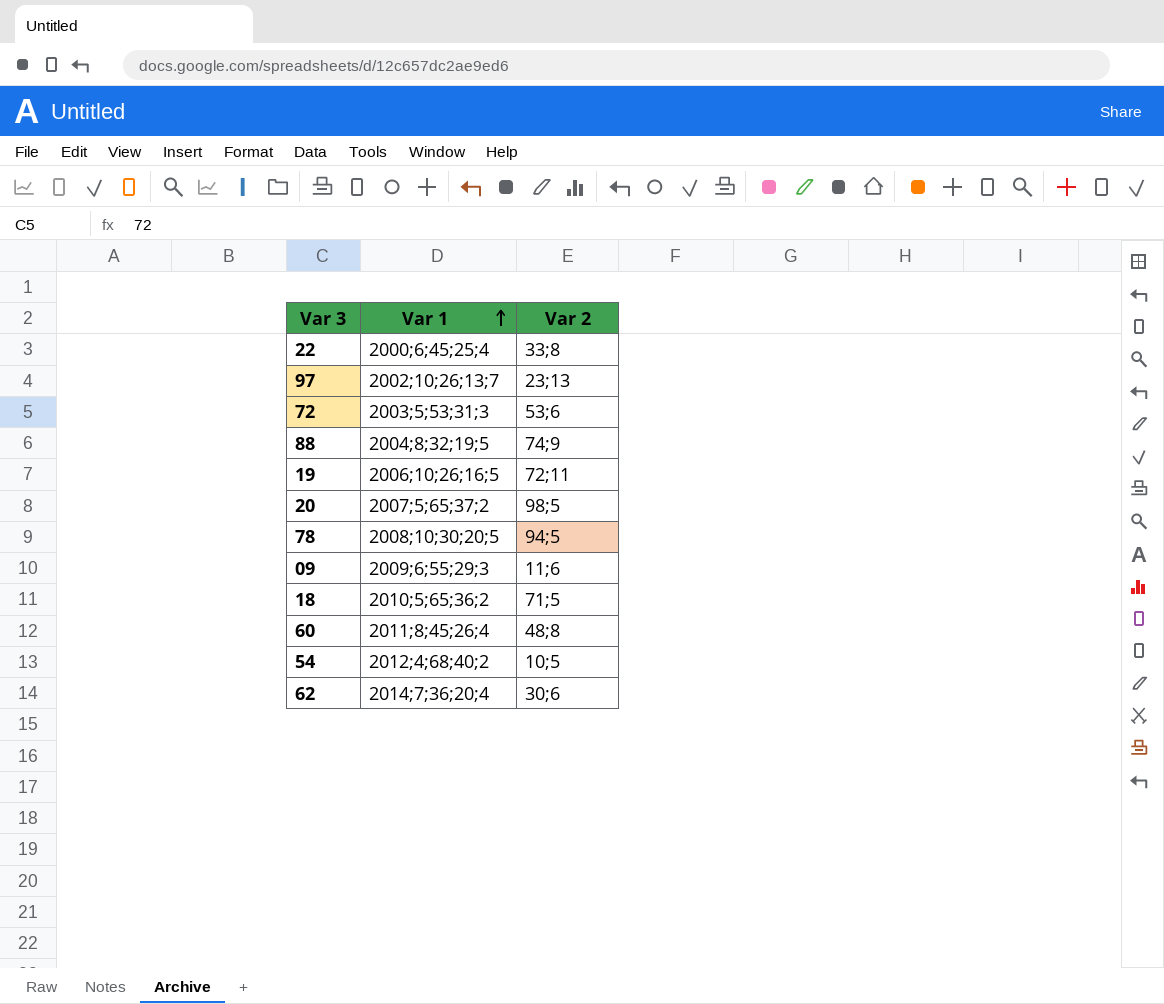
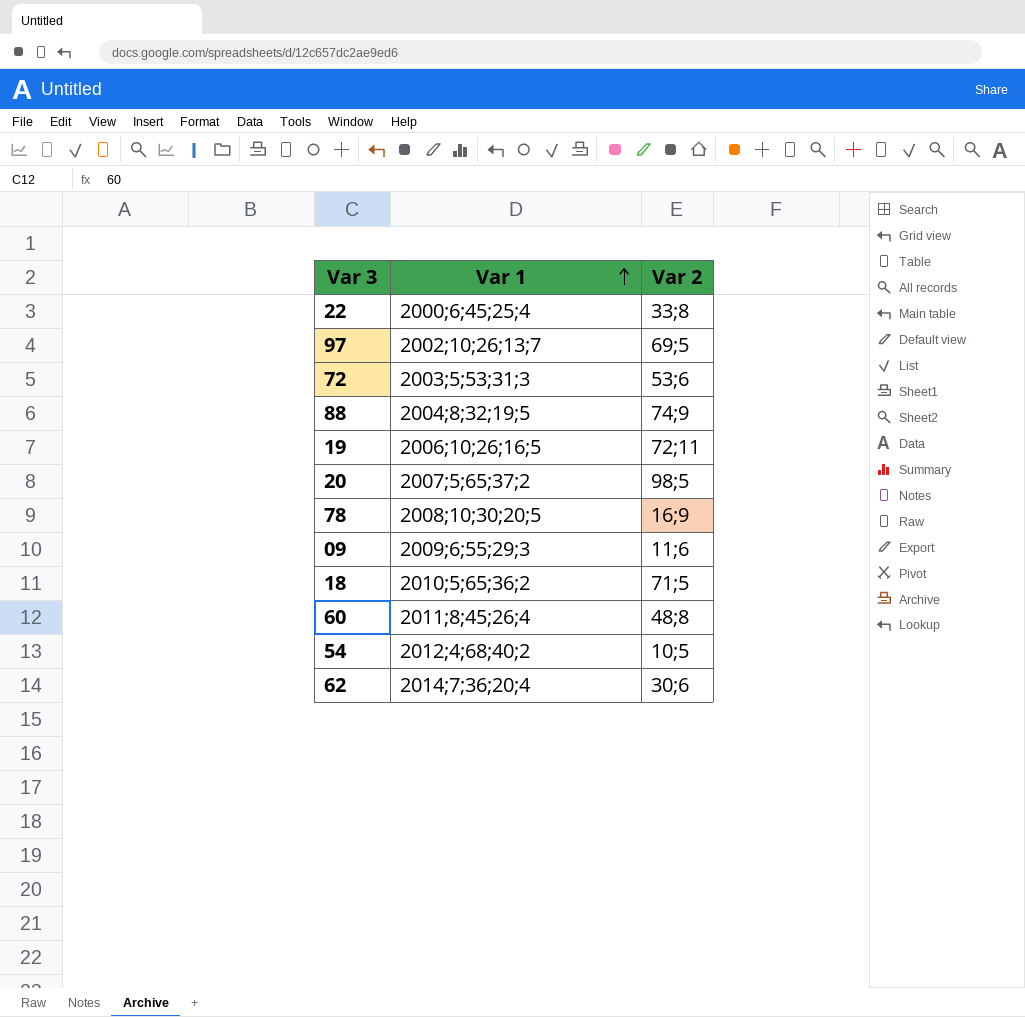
97 | Var 2: 23;13 -> 69;5
78 | Var 2: 94;5 -> 16;9

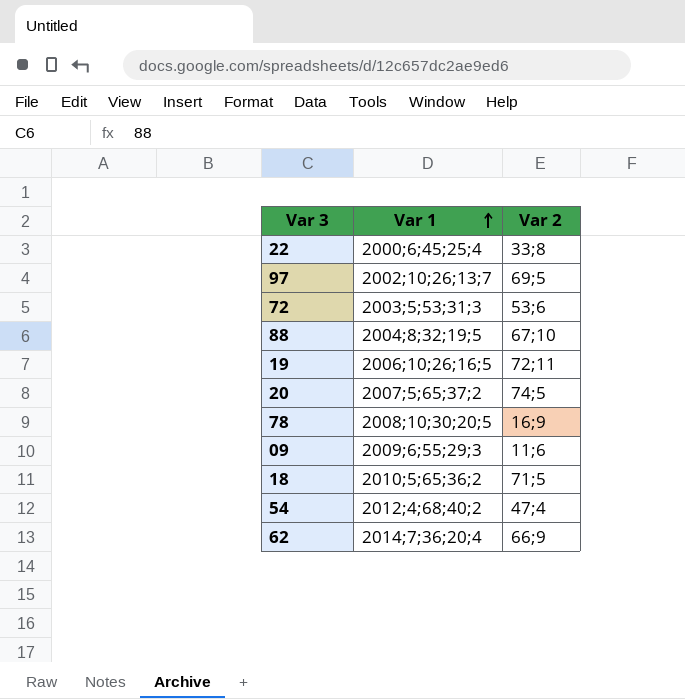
row 60: 2011;8;45;26;4 | 48;8 -> none
88 | Var 2: 74;9 -> 67;10
20 | Var 2: 98;5 -> 74;5
54 | Var 2: 10;5 -> 47;4
62 | Var 2: 30;6 -> 66;9

